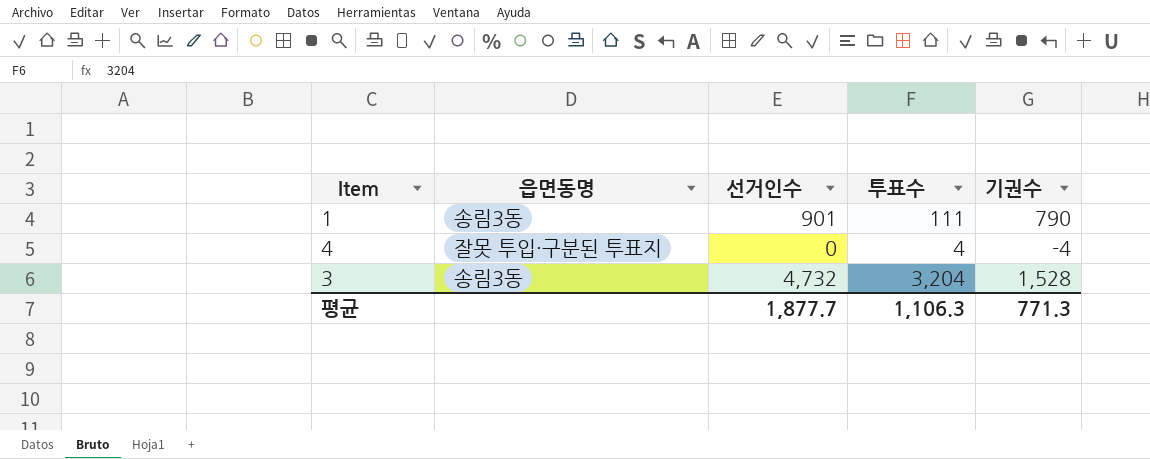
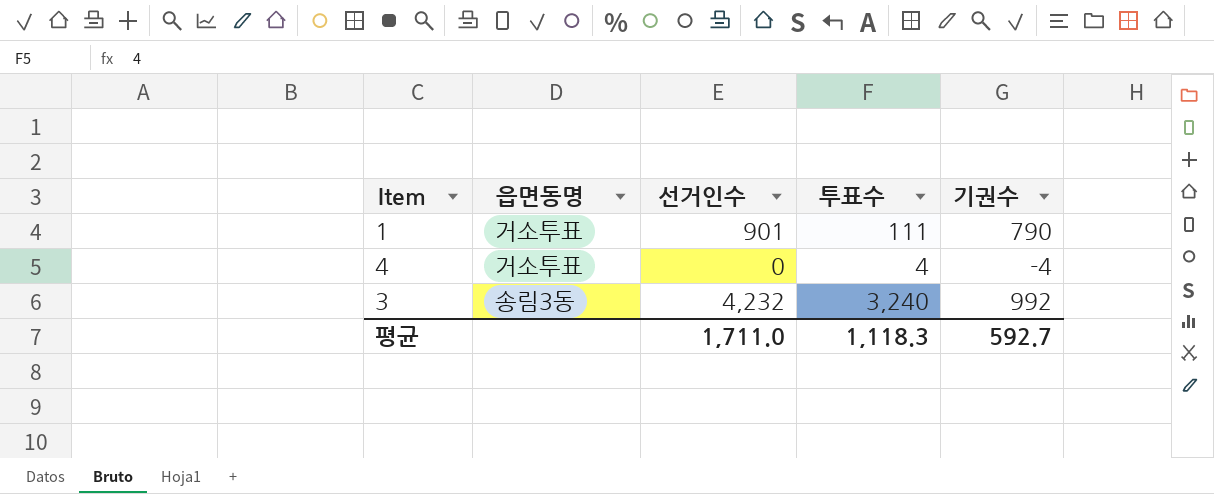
1 | 읍면동명: 송림3동 -> 거소투표
4 | 읍면동명: 잘못 투입·구분된 투표지 -> 거소투표
3 | 선거인수: 4,732 -> 4,232
3 | 투표수: 3,204 -> 3,240
3 | 기권수: 1,528 -> 992
평균 | 선거인수: 1,877.7 -> 1,711.0
평균 | 투표수: 1,106.3 -> 1,118.3
평균 | 기권수: 771.3 -> 592.7

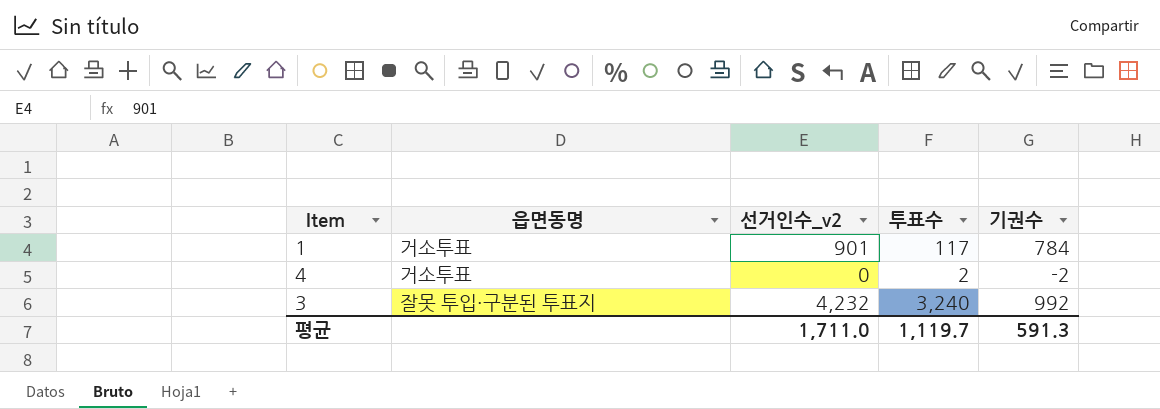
column name: 선거인수 -> 선거인수_v2
1 | 투표수: 111 -> 117
1 | 기권수: 790 -> 784
4 | 투표수: 4 -> 2
4 | 기권수: -4 -> -2
3 | 읍면동명: 송림3동 -> 잘못 투입·구분된 투표지
평균 | 투표수: 1,118.3 -> 1,119.7
평균 | 기권수: 592.7 -> 591.3

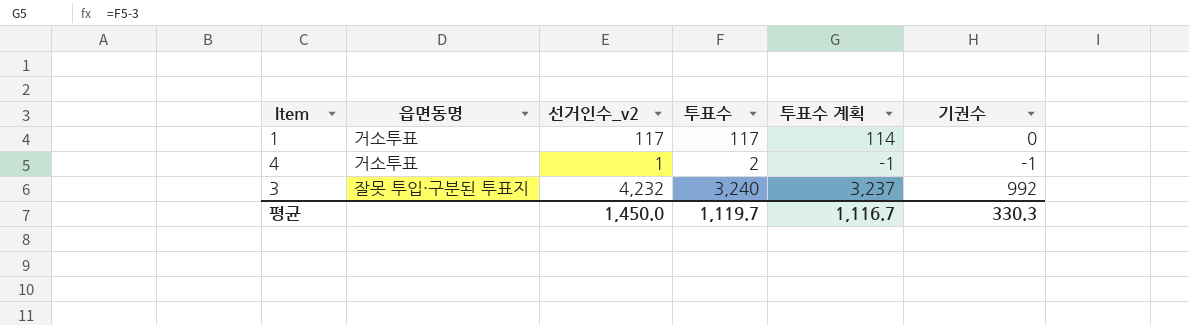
column 투표수 계획 | formula: none -> [투표수] - 3
1 | 선거인수_v2: 901 -> 117
1 | 기권수: 784 -> 0
4 | 선거인수_v2: 0 -> 1
4 | 기권수: -2 -> -1
평균 | 선거인수_v2: 1,711.0 -> 1,450.0
평균 | 기권수: 591.3 -> 330.3

